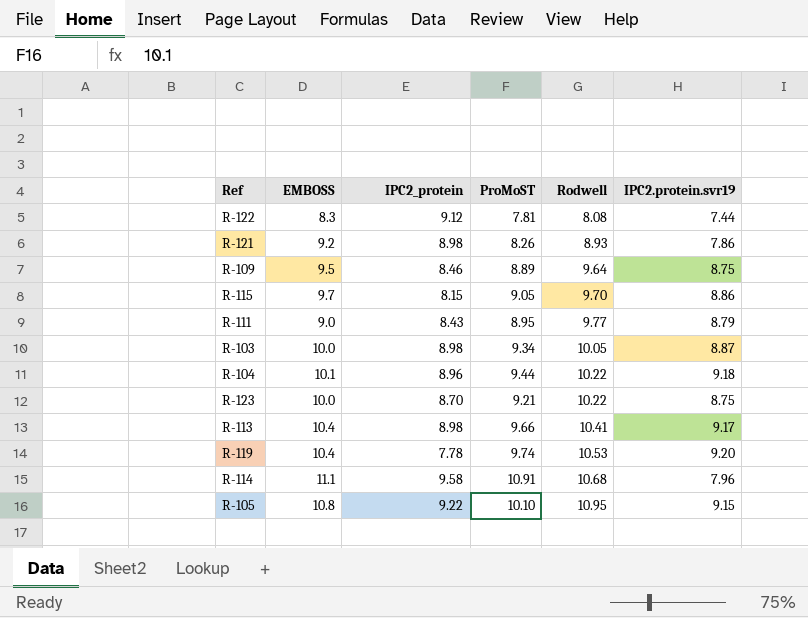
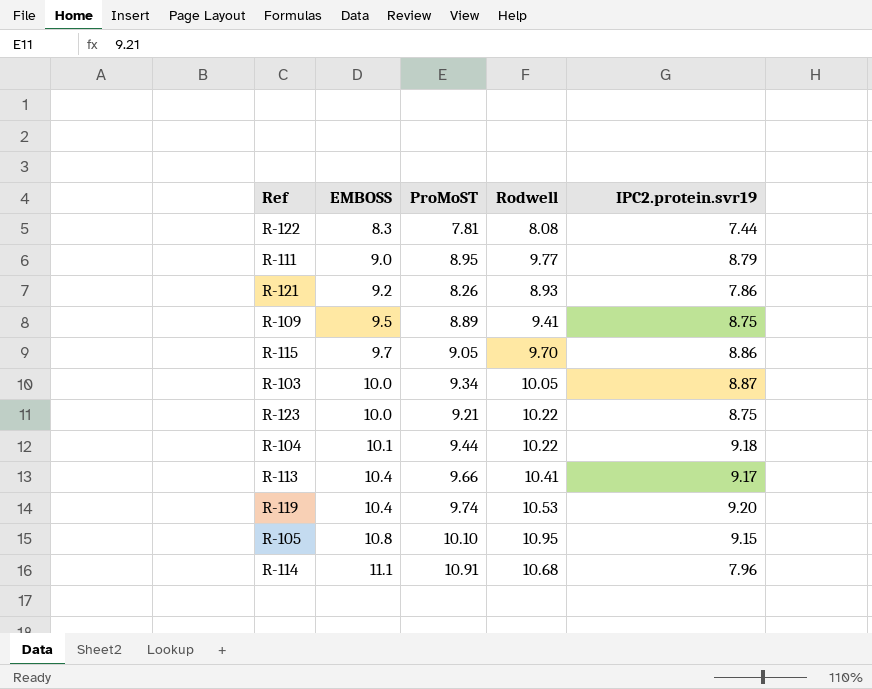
row order: Rodwell ascending -> EMBOSS ascending
column IPC2_protein | position: 3 -> none
R-109 | Rodwell: 9.64 -> 9.41

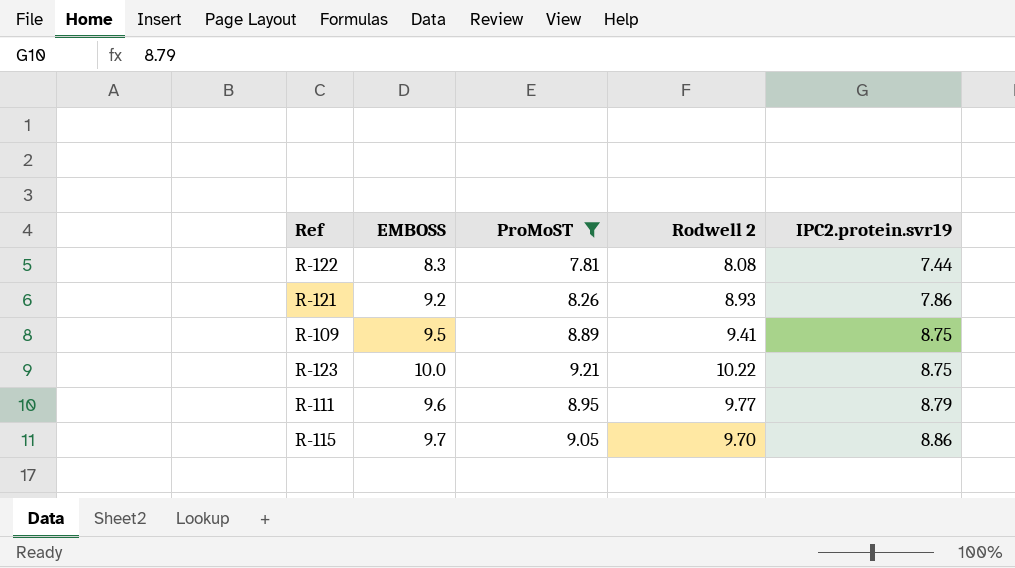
filter: none -> ProMoST <= 9.21
row order: EMBOSS ascending -> IPC2.protein.svr19 ascending
column name: Rodwell -> Rodwell 2
R-111 | EMBOSS: 9.0 -> 9.6

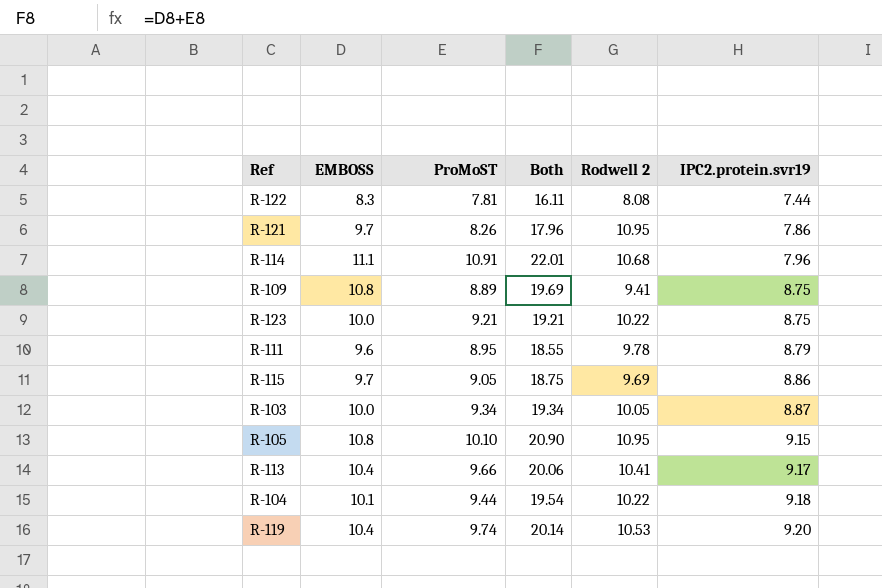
filter: ProMoST <= 9.21 -> none
column Both | formula: none -> [EMBOSS] + [ProMoST]
R-121 | EMBOSS: 9.2 -> 9.7
R-121 | Rodwell 2: 8.93 -> 10.95
R-109 | EMBOSS: 9.5 -> 10.8
R-111 | Rodwell 2: 9.77 -> 9.78
R-115 | Rodwell 2: 9.70 -> 9.69

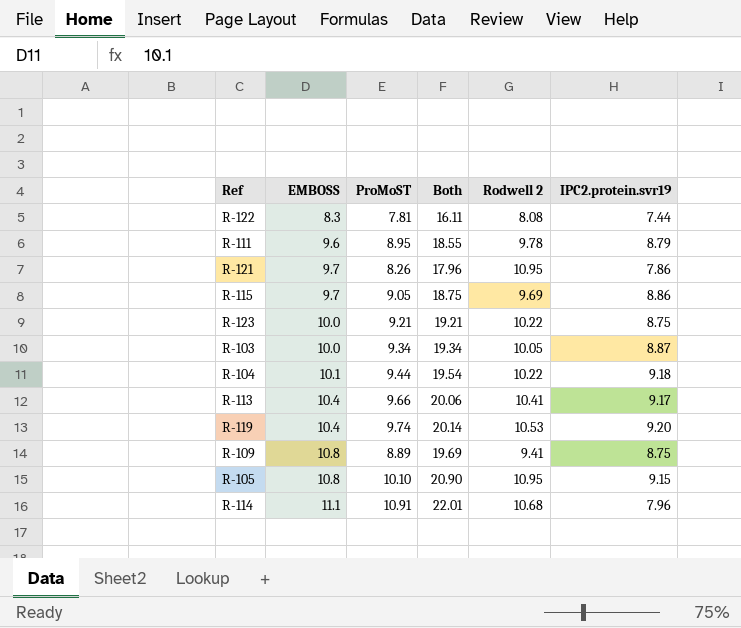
row order: IPC2.protein.svr19 ascending -> EMBOSS ascending

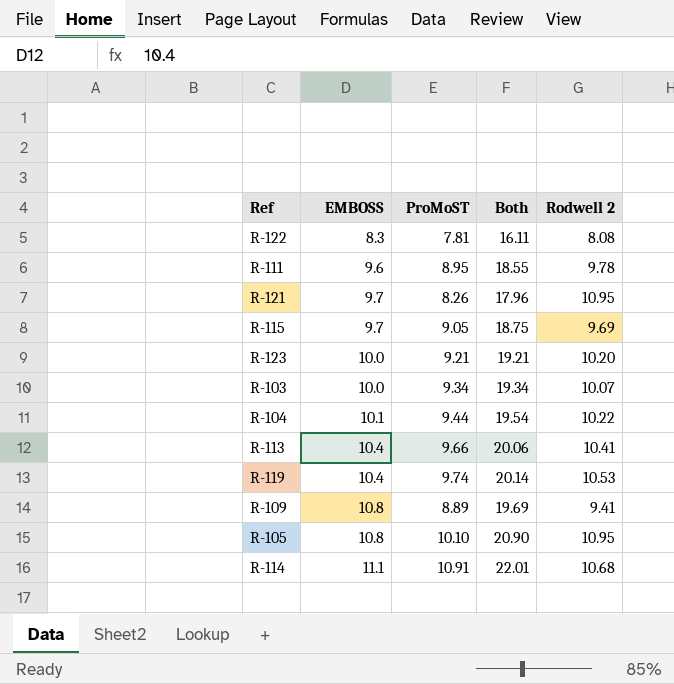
column IPC2.protein.svr19 | position: 6 -> none
R-123 | Rodwell 2: 10.22 -> 10.20
R-103 | Rodwell 2: 10.05 -> 10.07

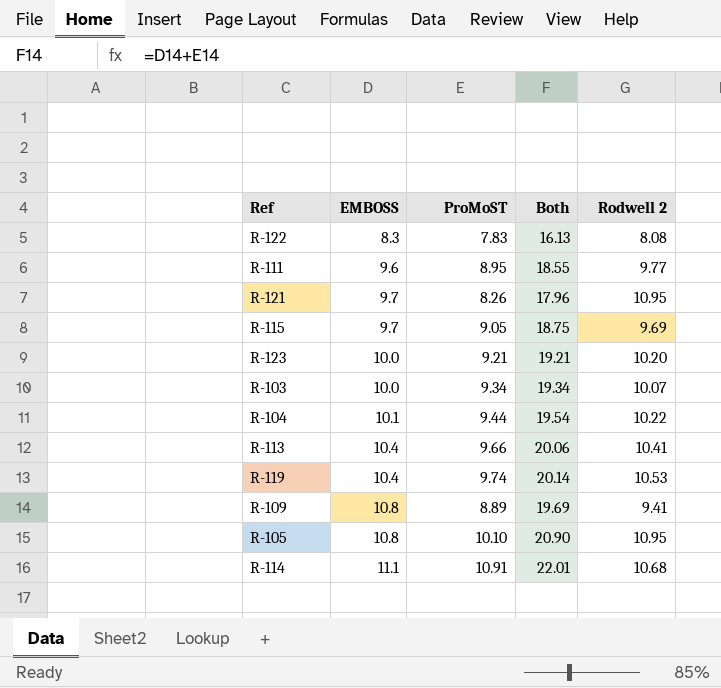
R-122 | ProMoST: 7.81 -> 7.83
R-122 | Both: 16.11 -> 16.13
R-111 | Rodwell 2: 9.78 -> 9.77

